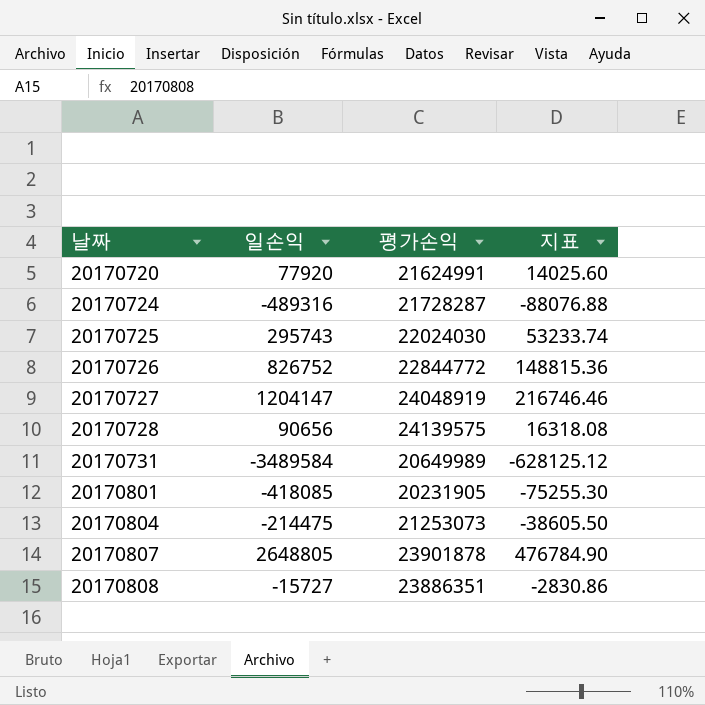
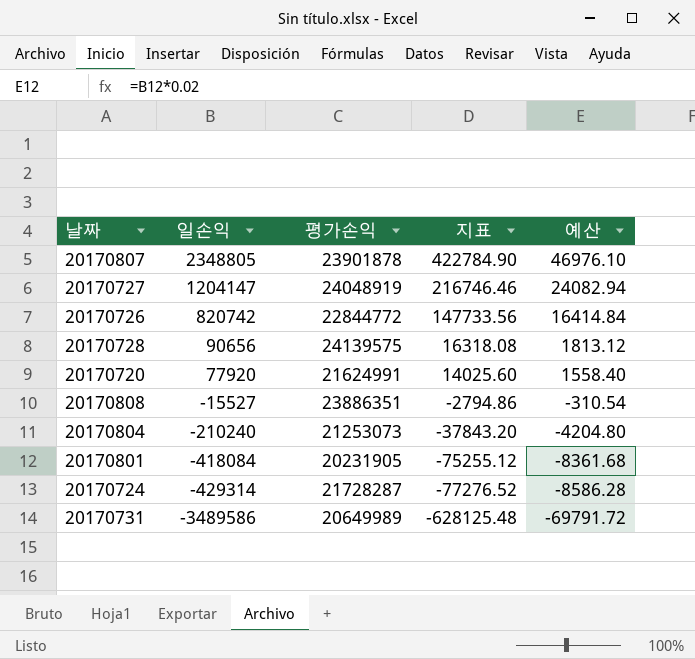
row order: 날짜 ascending -> 일손익 descending
column 예산 | formula: none -> [일손익] * 0.02
row 20170725: 295743 | 22024030 | 53233.74 -> none
20170807 | 일손익: 2648805 -> 2348805
20170807 | 지표: 476784.90 -> 422784.90
20170726 | 일손익: 826752 -> 820742
20170726 | 지표: 148815.36 -> 147733.56
20170808 | 일손익: -15727 -> -15527
20170808 | 지표: -2830.86 -> -2794.86
20170804 | 일손익: -214475 -> -210240
20170804 | 지표: -38605.50 -> -37843.20
20170801 | 일손익: -418085 -> -418084
20170801 | 지표: -75255.30 -> -75255.12
20170724 | 일손익: -489316 -> -429314
20170724 | 지표: -88076.88 -> -77276.52
20170731 | 일손익: -3489584 -> -3489586
20170731 | 지표: -628125.12 -> -628125.48

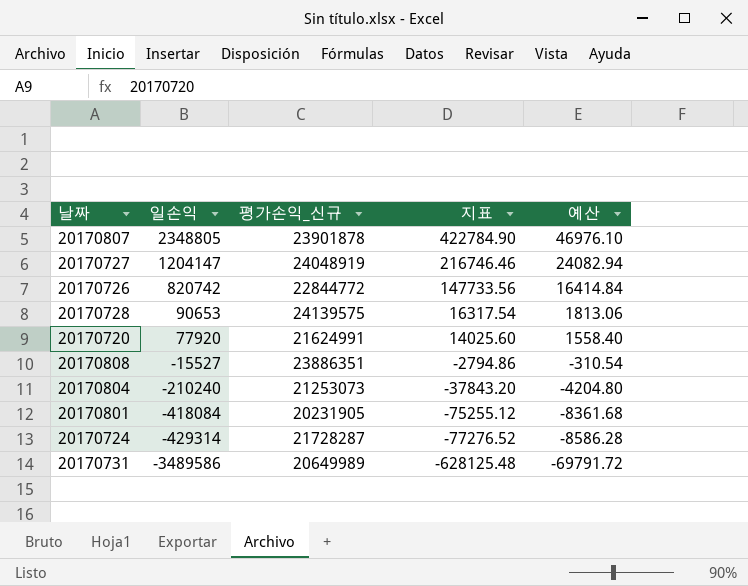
column name: 평가손익 -> 평가손익_신규
20170728 | 일손익: 90656 -> 90653
20170728 | 지표: 16318.08 -> 16317.54
20170728 | 예산: 1813.12 -> 1813.06

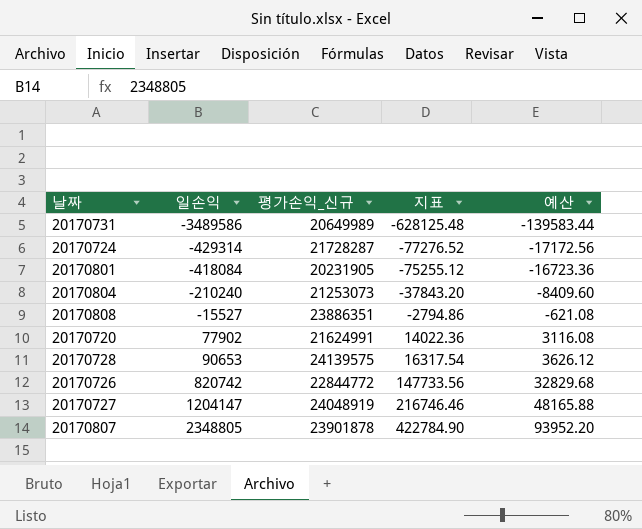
row order: 일손익 descending -> 일손익 ascending
column 예산 | formula: [일손익] * 0.02 -> [일손익] * 0.04
20170720 | 일손익: 77920 -> 77902
20170720 | 지표: 14025.60 -> 14022.36

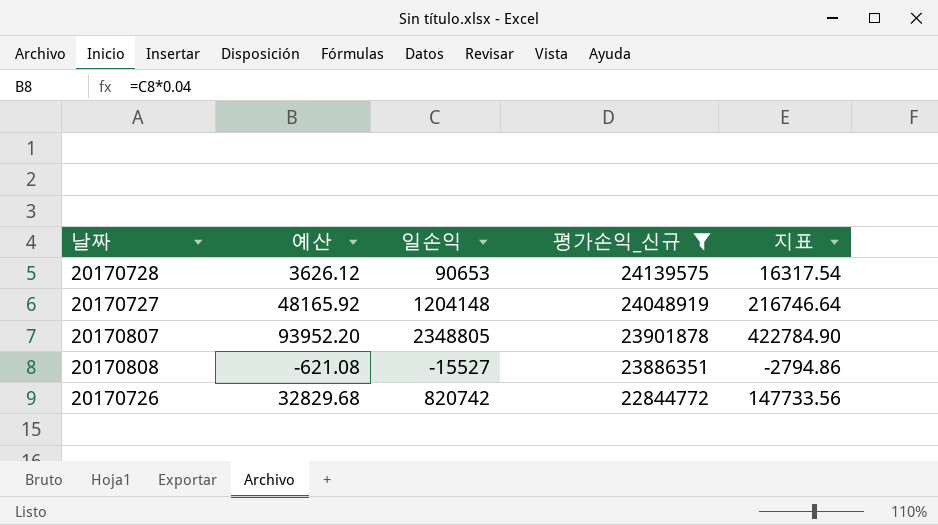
filter: none -> 평가손익_신규 >= 22844772
row order: 일손익 ascending -> 평가손익_신규 descending
column 예산 | position: 5 -> 2
20170727 | 예산: 48165.88 -> 48165.92
20170727 | 일손익: 1204147 -> 1204148
20170727 | 지표: 216746.46 -> 216746.64

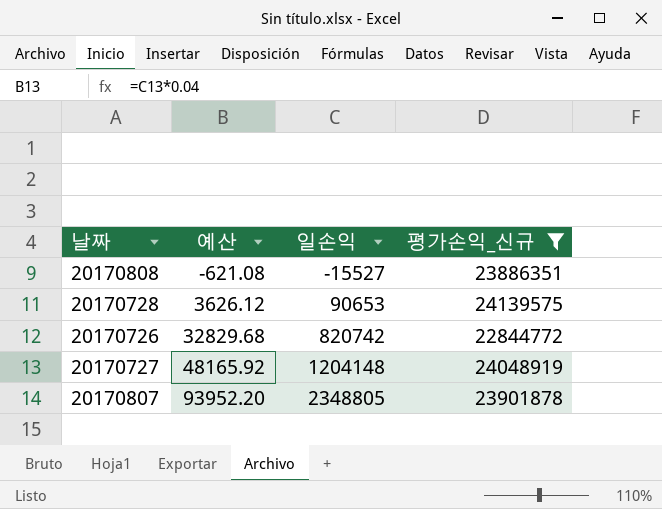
row order: 평가손익_신규 descending -> 예산 ascending
column 지표 | formula: [일손익] * 0.18 -> none

